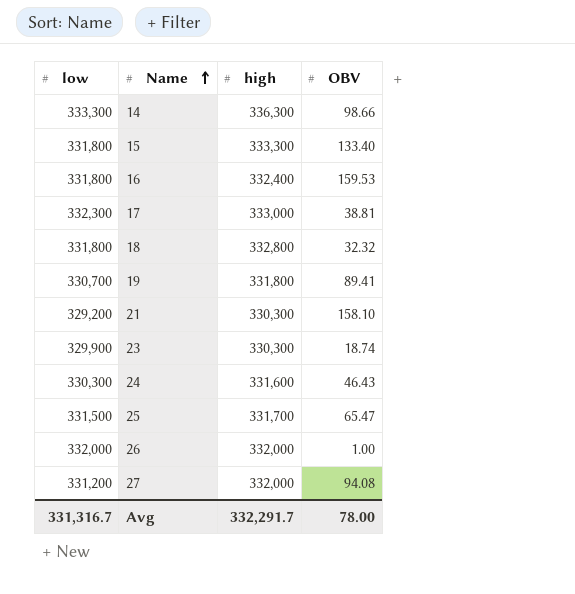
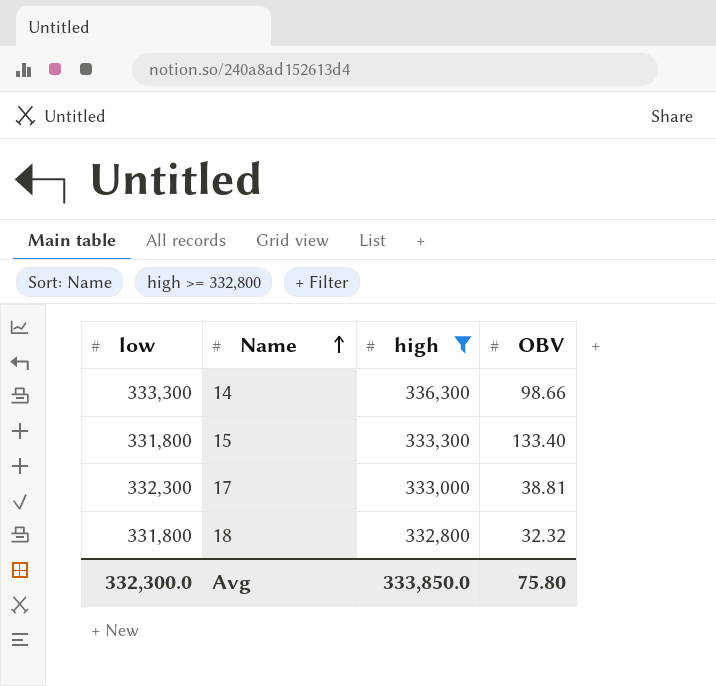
filter: none -> high >= 332,800
Avg | low: 331,316.7 -> 332,300.0
Avg | high: 332,291.7 -> 333,850.0
Avg | OBV: 78.00 -> 75.80

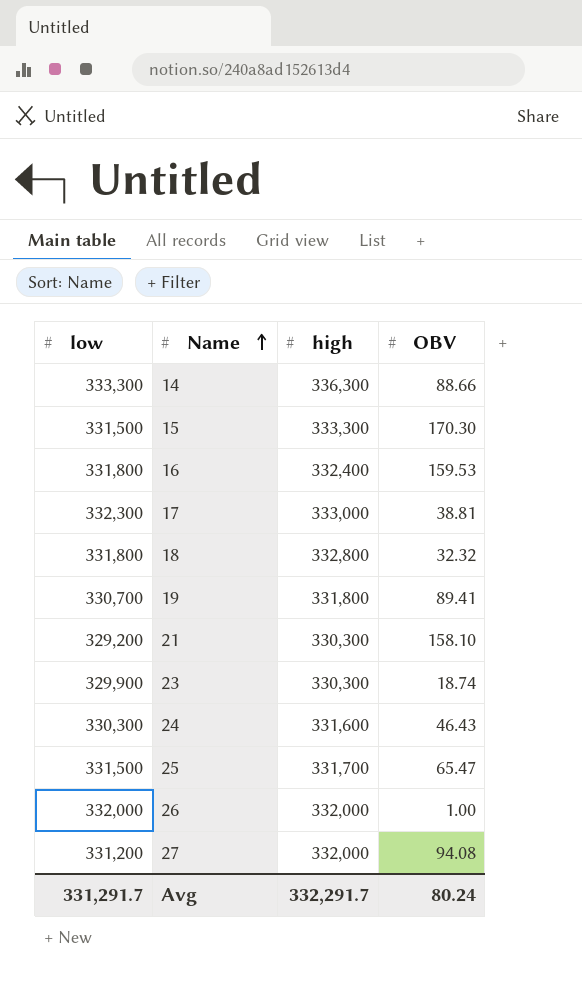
filter: high >= 332,800 -> none
14 | OBV: 98.66 -> 88.66
15 | low: 331,800 -> 331,500
15 | OBV: 133.40 -> 170.30
Avg | low: 332,300.0 -> 331,291.7
Avg | high: 333,850.0 -> 332,291.7
Avg | OBV: 75.80 -> 80.24

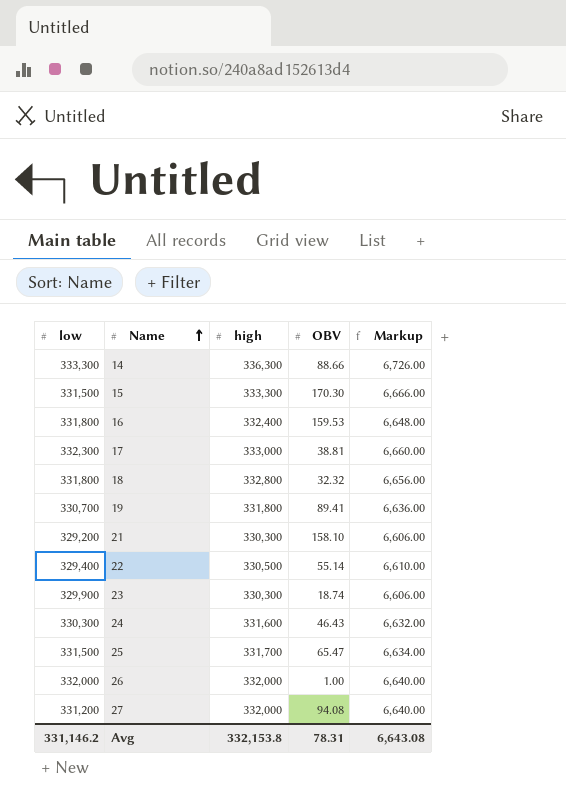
column Markup | formula: none -> [high] * 0.02
row 22: none -> 329,400 | 330,500 | 55.14 | 6,610.00
Avg | low: 331,291.7 -> 331,146.2
Avg | high: 332,291.7 -> 332,153.8
Avg | OBV: 80.24 -> 78.31

